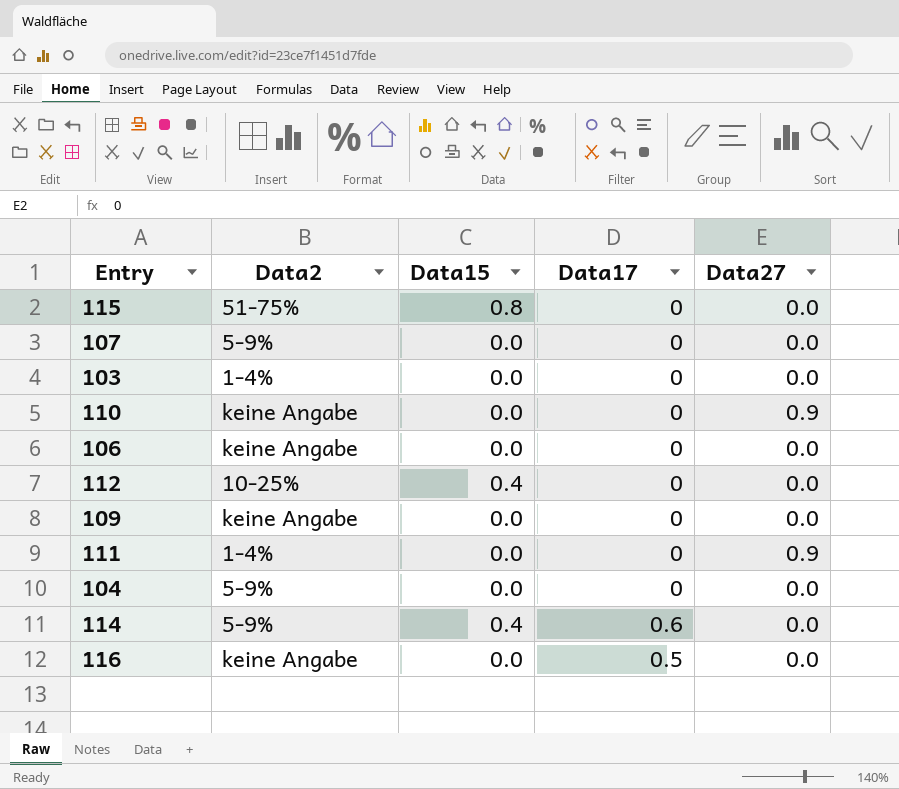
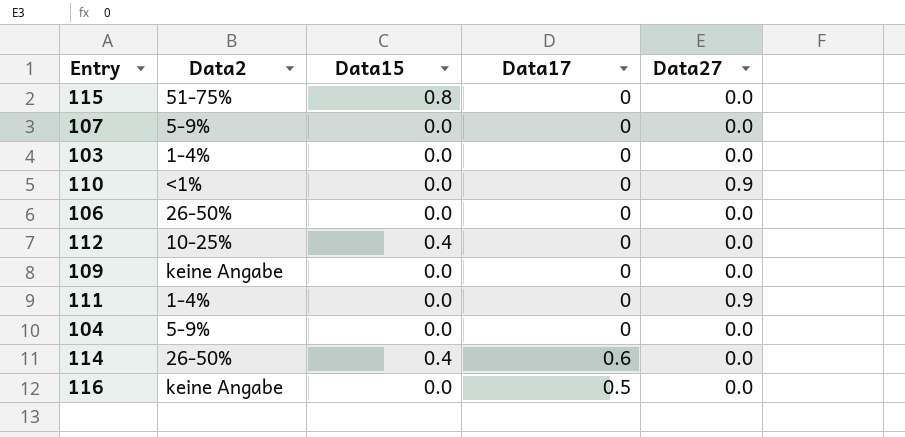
110 | Data2: keine Angabe -> <1%
106 | Data2: keine Angabe -> 26-50%
114 | Data2: 5-9% -> 26-50%

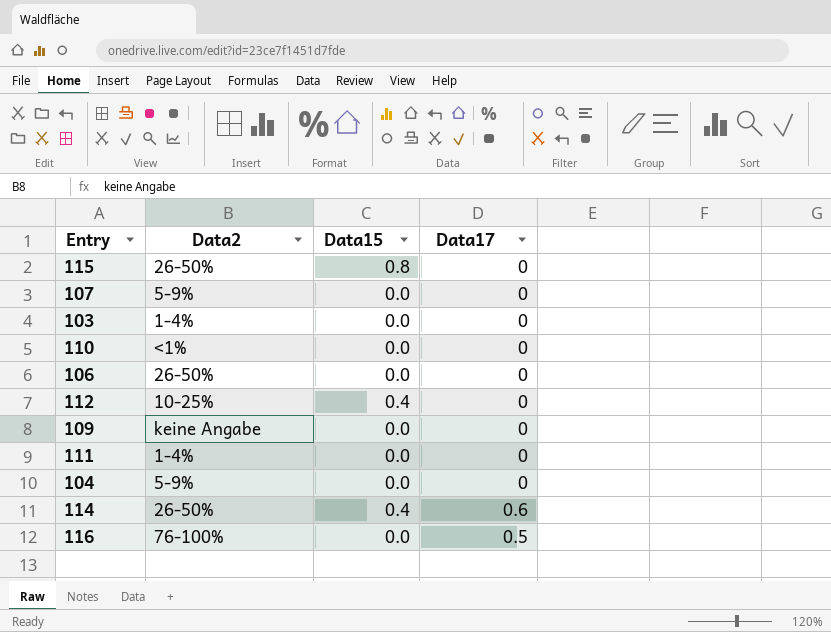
column Data27 | position: 5 -> none
115 | Data2: 51-75% -> 26-50%
116 | Data2: keine Angabe -> 76-100%

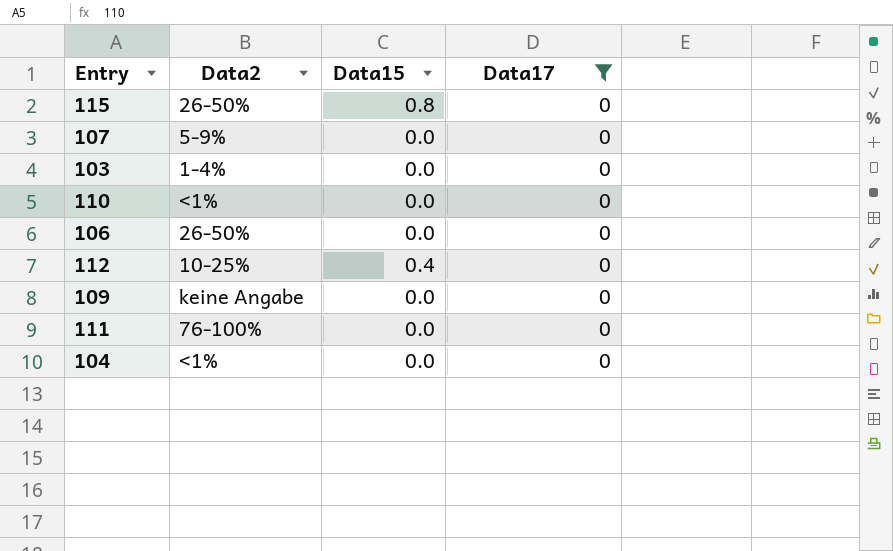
filter: none -> Data17 = 0
111 | Data2: 1-4% -> 76-100%
104 | Data2: 5-9% -> <1%

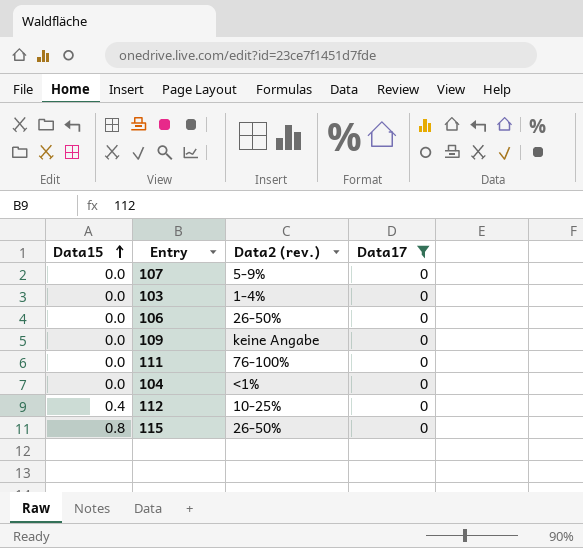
row order: none -> Data15 ascending
column Data15 | position: 3 -> 1
column name: Data2 -> Data2 (rev.)
row 110: <1% | 0.0 | 0 -> none

